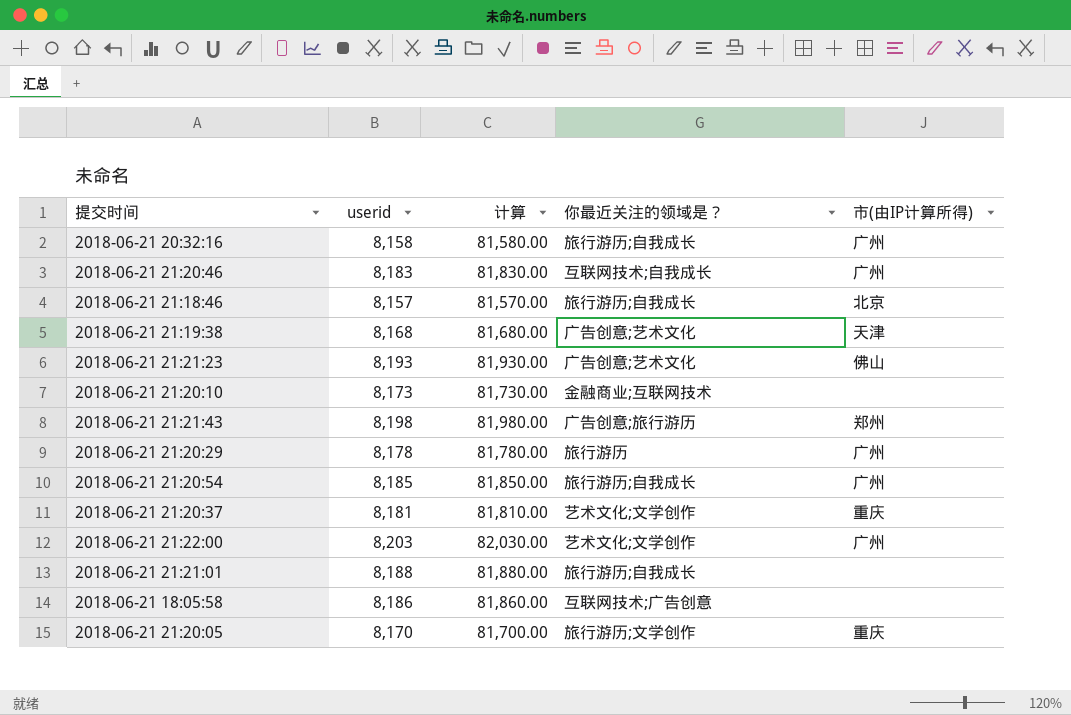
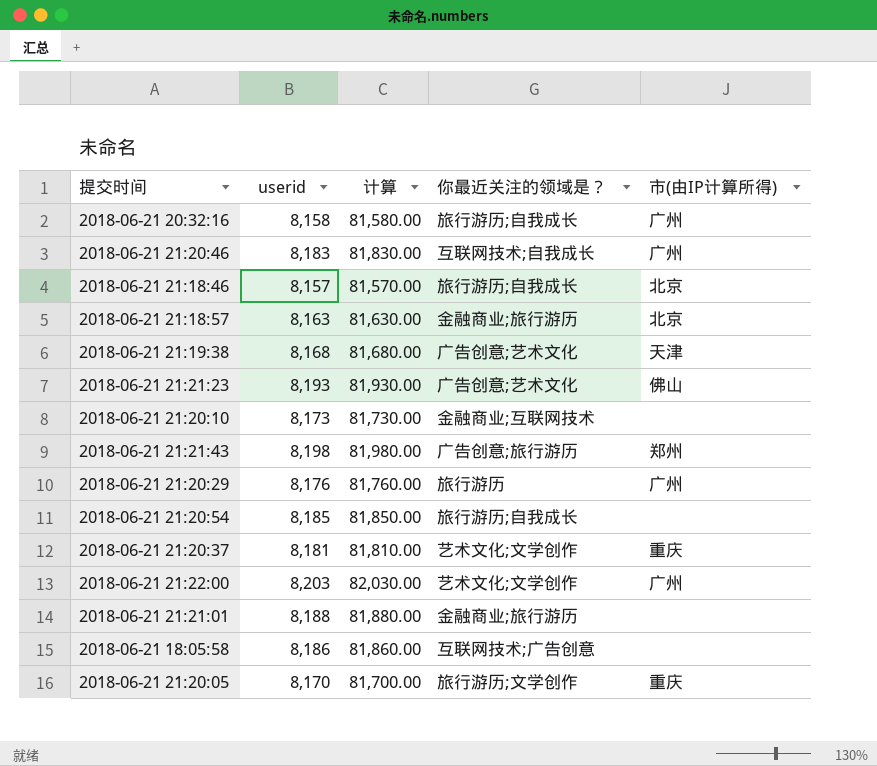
row 2018-06-21 21:18:57: none -> 8,163 | 81,630.00 | 金融商业;旅行游历 | 北京
2018-06-21 21:20:29 | userid: 8,178 -> 8,176
2018-06-21 21:20:29 | 计算: 81,780.00 -> 81,760.00
2018-06-21 21:20:54 | 市(由IP计算所得): 广州 -> none
2018-06-21 21:21:01 | 你最近关注的领域是？: 旅行游历;自我成长 -> 金融商业;旅行游历

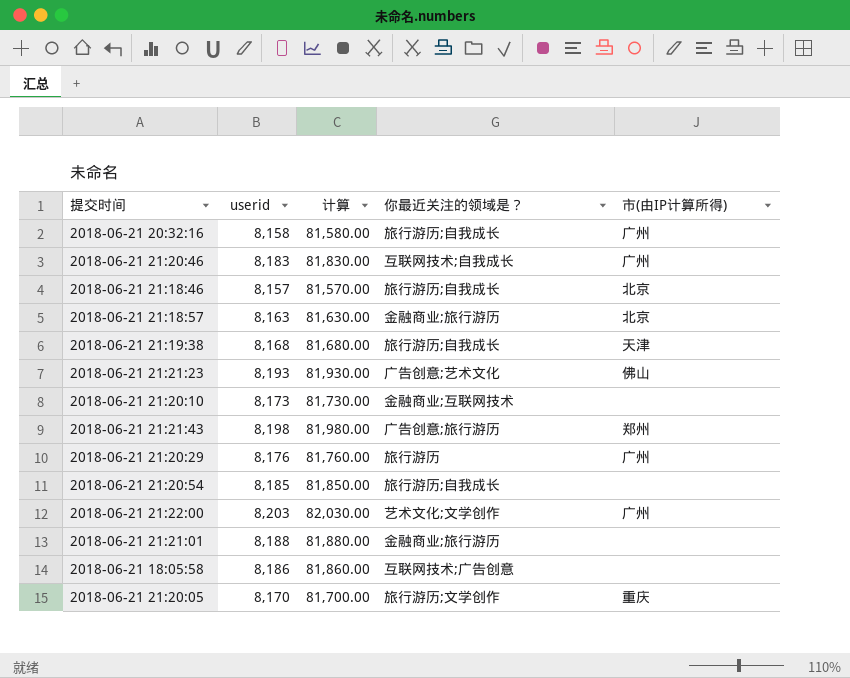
row 2018-06-21 21:20:37: 8,181 | 81,810.00 | 艺术文化;文学创作 | 重庆 -> none
2018-06-21 21:19:38 | 你最近关注的领域是？: 广告创意;艺术文化 -> 旅行游历;自我成长

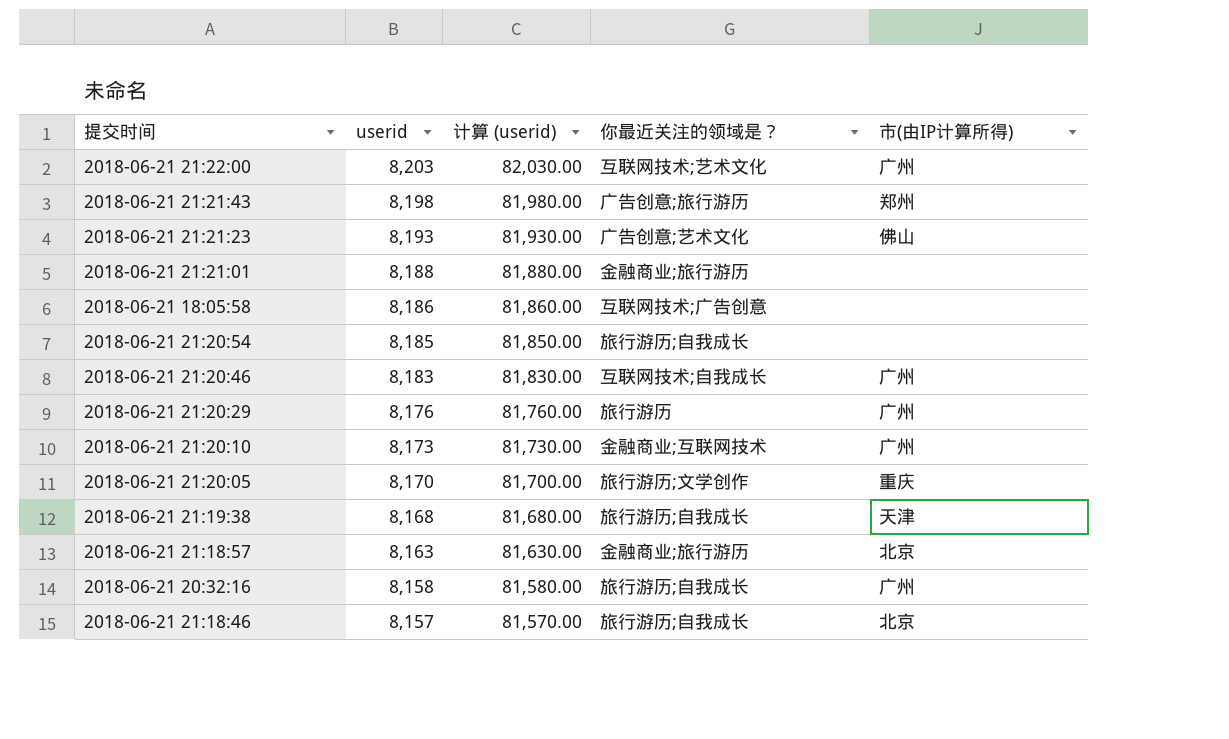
row order: none -> userid descending
column name: 计算 -> 计算 (userid)
2018-06-21 21:22:00 | 你最近关注的领域是？: 艺术文化;文学创作 -> 互联网技术;艺术文化
2018-06-21 21:20:10 | 市(由IP计算所得): none -> 广州

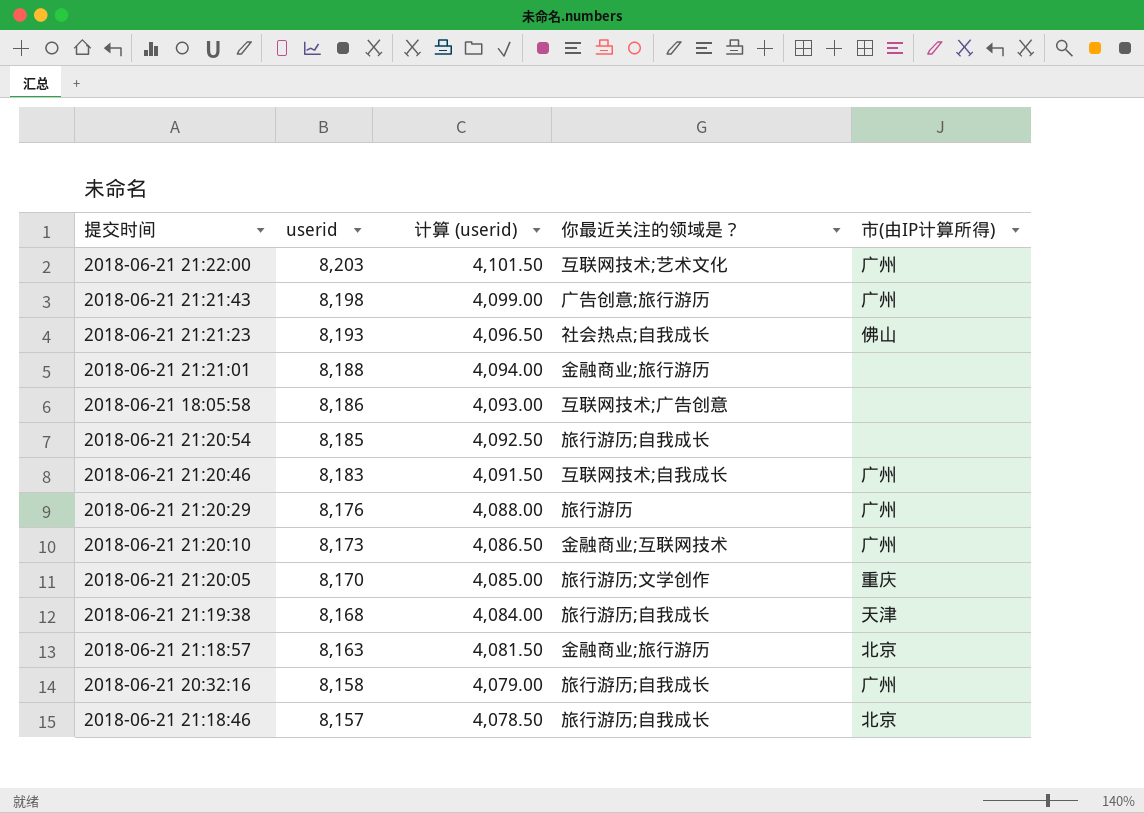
column 计算 (userid) | formula: [userid] * 10 -> [userid] * 0.5
2018-06-21 21:21:43 | 市(由IP计算所得): 郑州 -> 广州
2018-06-21 21:21:23 | 你最近关注的领域是？: 广告创意;艺术文化 -> 社会热点;自我成长

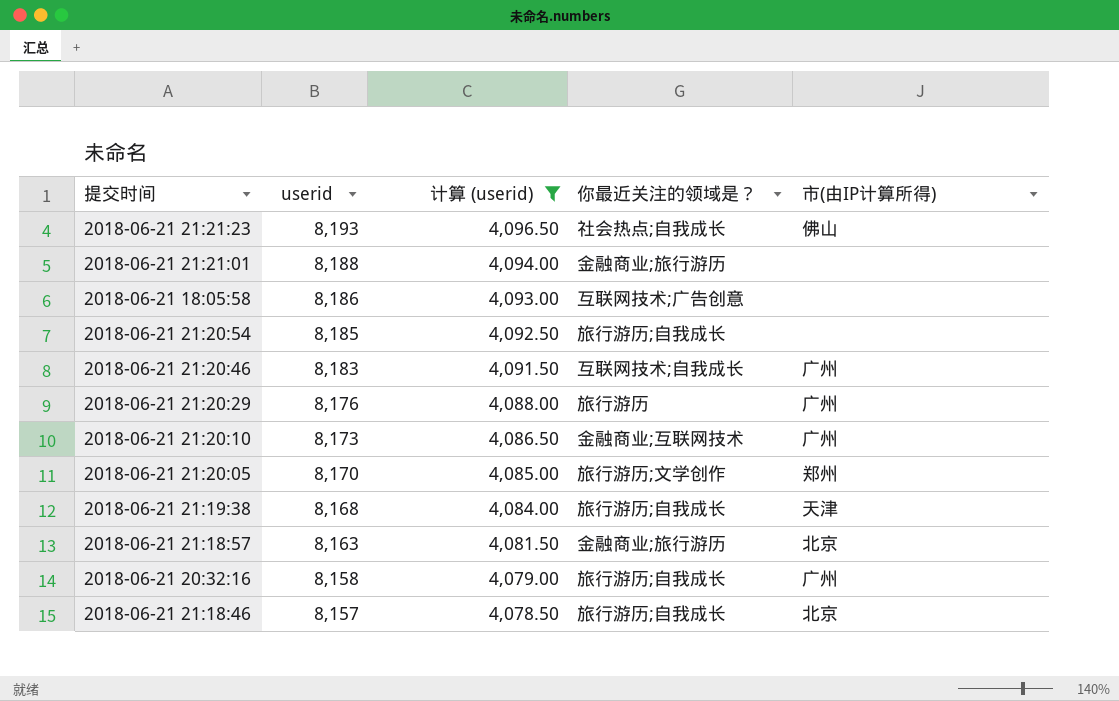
filter: none -> 计算 (userid) <= 4,096.50
2018-06-21 21:20:05 | 市(由IP计算所得): 重庆 -> 郑州

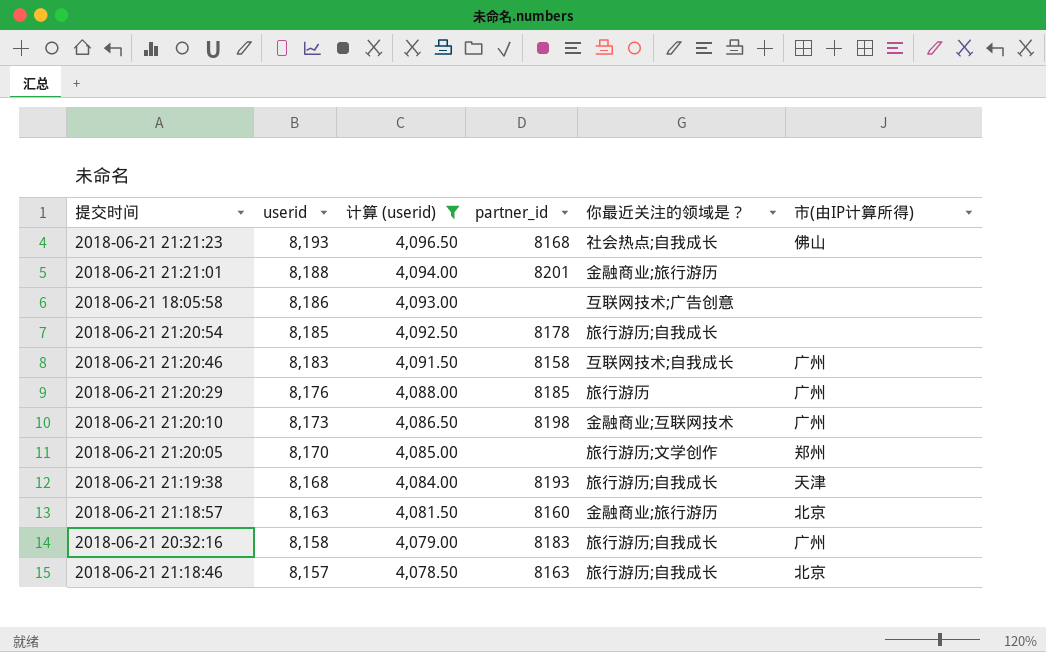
column partner_id | position: none -> 4

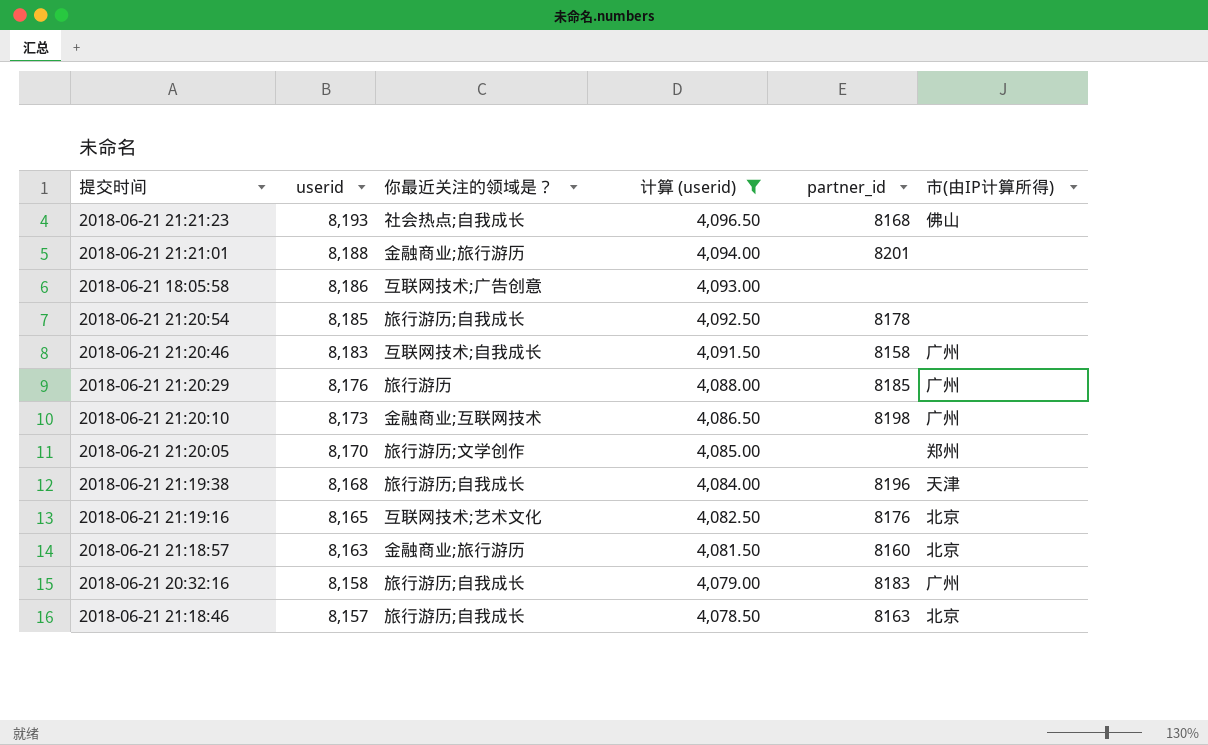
column 你最近关注的领域是？ | position: 5 -> 3
2018-06-21 21:19:38 | partner_id: 8193 -> 8196
row 2018-06-21 21:19:16: none -> 8,165 | 互联网技术;艺术文化 | 4,082.50 | 8176 | 北京

